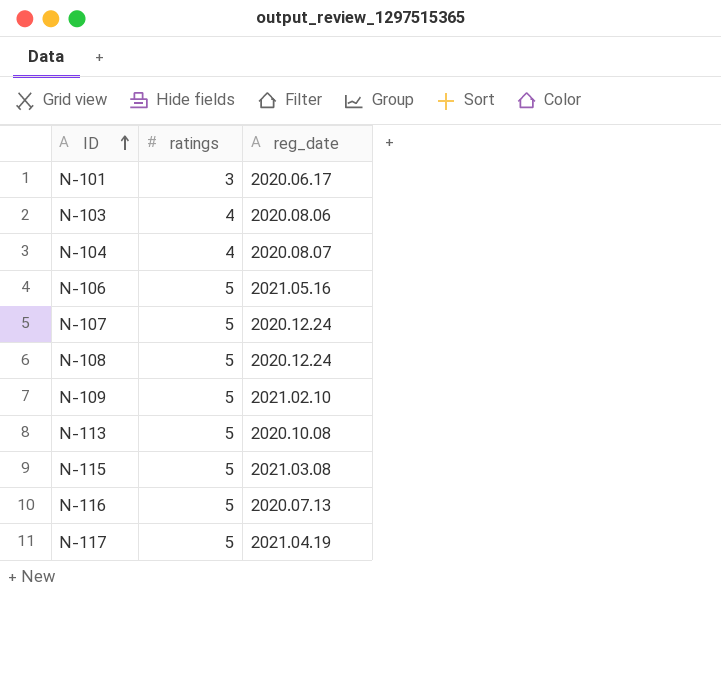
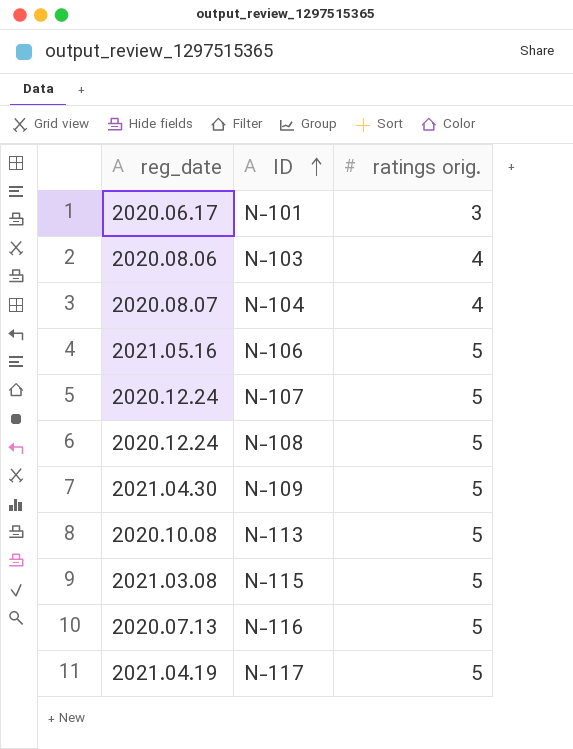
column reg_date | position: 3 -> 1
column name: ratings -> ratings orig.
N-109 | reg_date: 2021.02.10 -> 2021.04.30

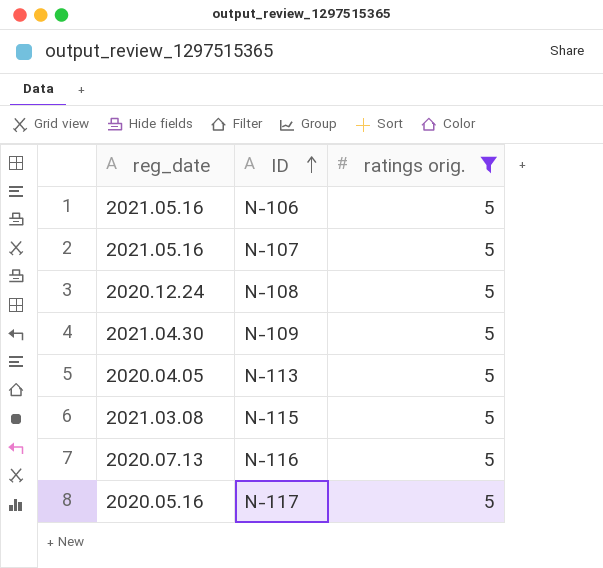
filter: none -> ratings orig. = 5
N-107 | reg_date: 2020.12.24 -> 2021.05.16
N-113 | reg_date: 2020.10.08 -> 2020.04.05
N-117 | reg_date: 2021.04.19 -> 2020.05.16

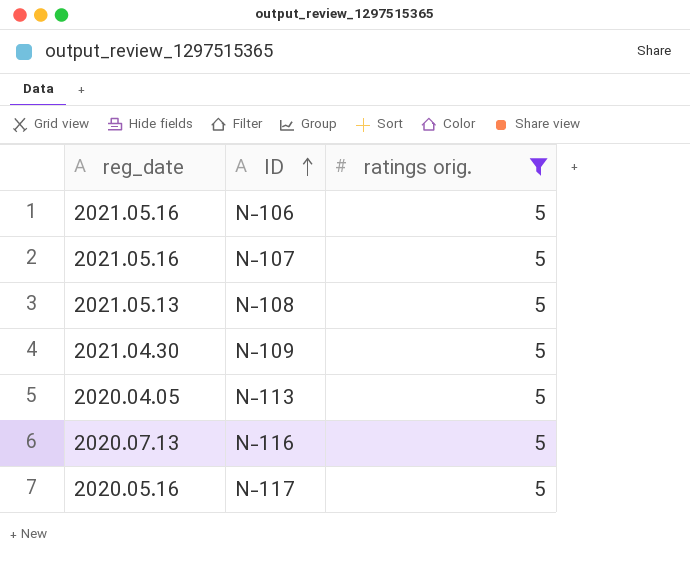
row N-115: 2021.03.08 | 5 -> none
N-108 | reg_date: 2020.12.24 -> 2021.05.13

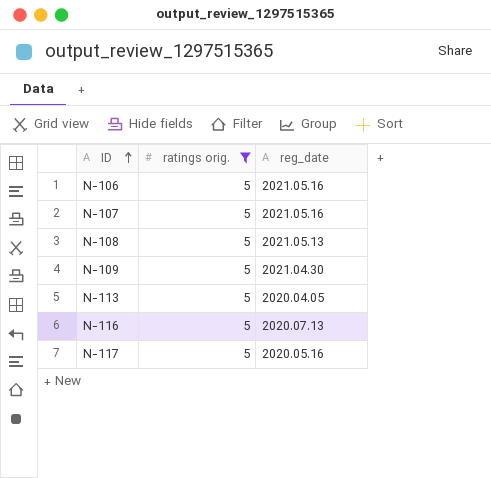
column reg_date | position: 1 -> 3

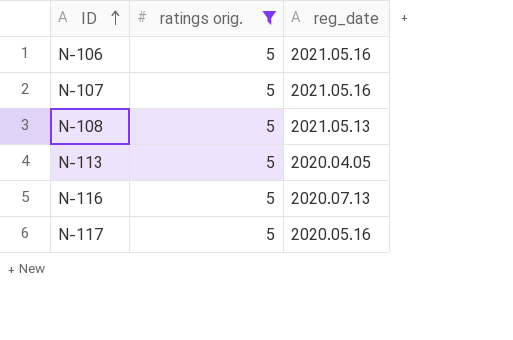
row N-109: 5 | 2021.04.30 -> none

